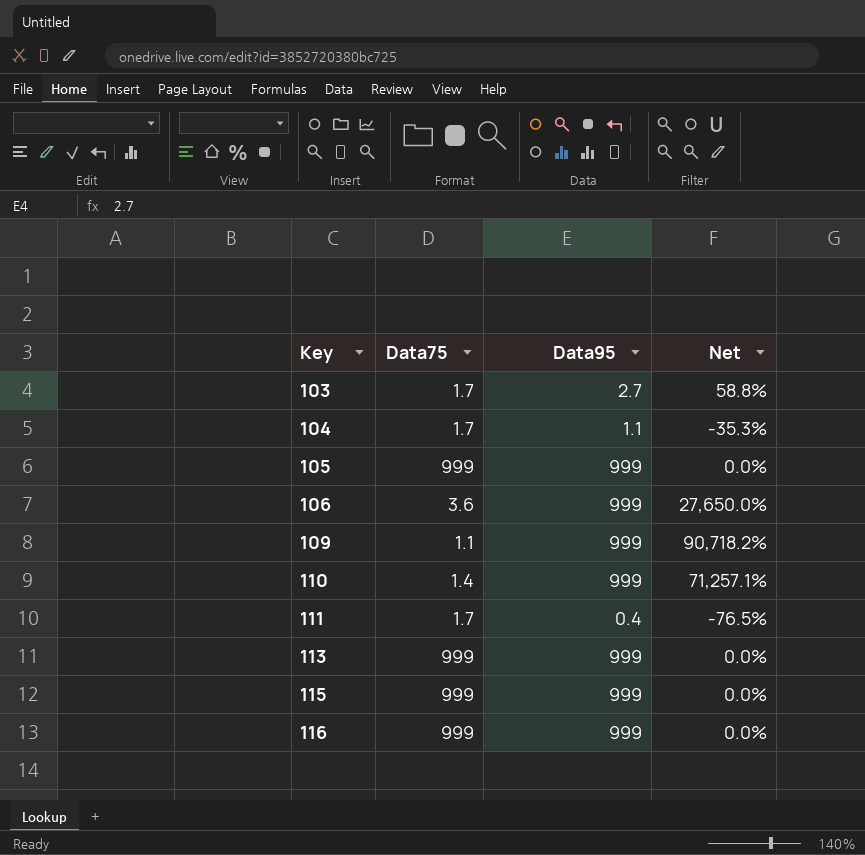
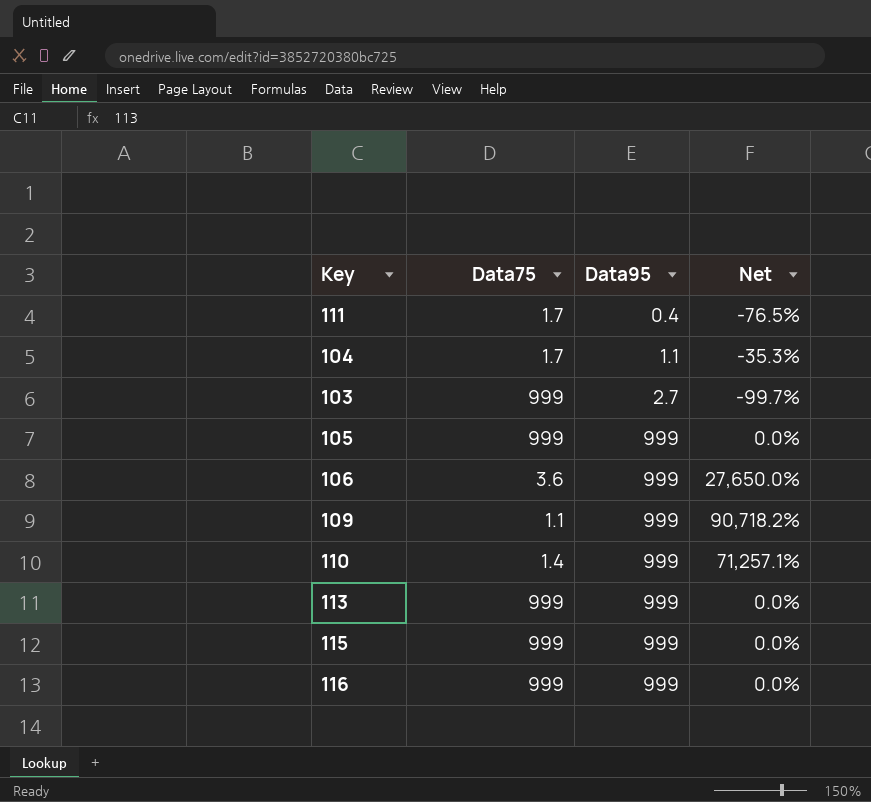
row order: Key ascending -> Data95 ascending
103 | Data75: 1.7 -> 999
103 | Net: 58.8% -> -99.7%

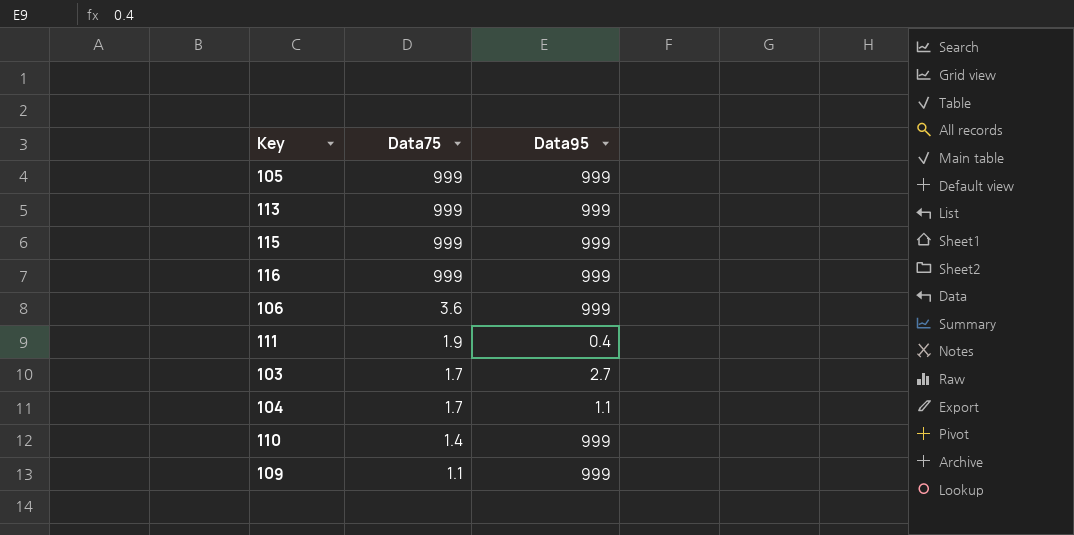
row order: Data95 ascending -> Data75 descending
column Net | formula: ([Data95] - [Data75]) / [Data75] -> none
111 | Data75: 1.7 -> 1.9
103 | Data75: 999 -> 1.7

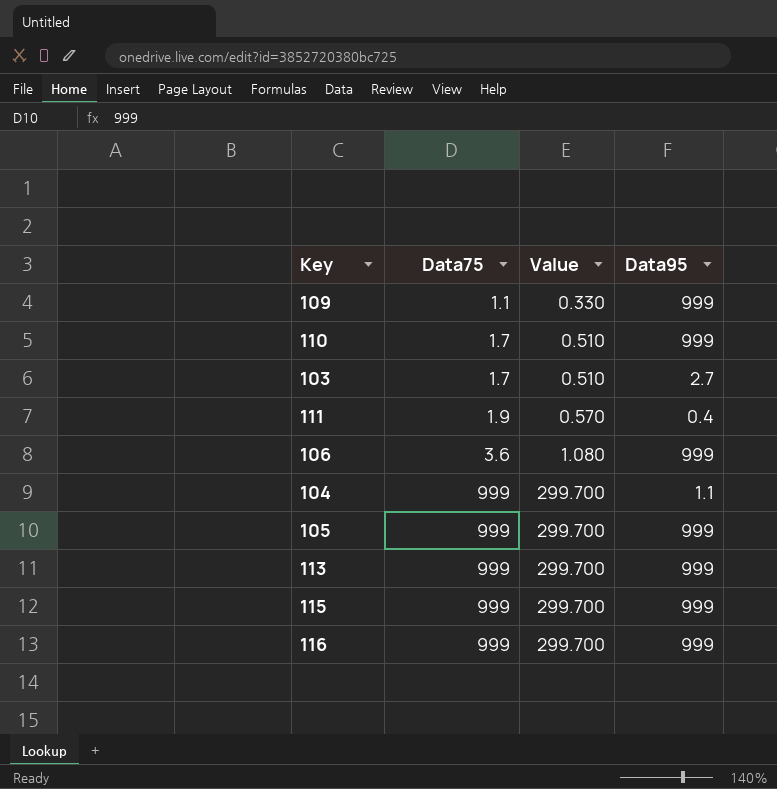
row order: Data75 descending -> Data75 ascending
column Value | formula: none -> [Data75] * 0.3
110 | Data75: 1.4 -> 1.7
104 | Data75: 1.7 -> 999

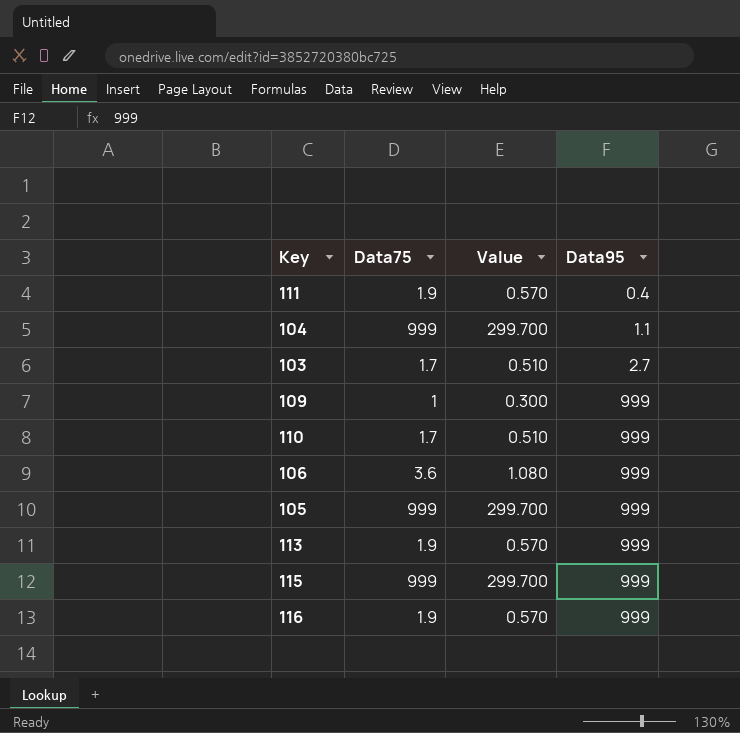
row order: Data75 ascending -> Data95 ascending
109 | Data75: 1.1 -> 1
109 | Value: 0.330 -> 0.300
113 | Data75: 999 -> 1.9
113 | Value: 299.700 -> 0.570
116 | Data75: 999 -> 1.9
116 | Value: 299.700 -> 0.570

